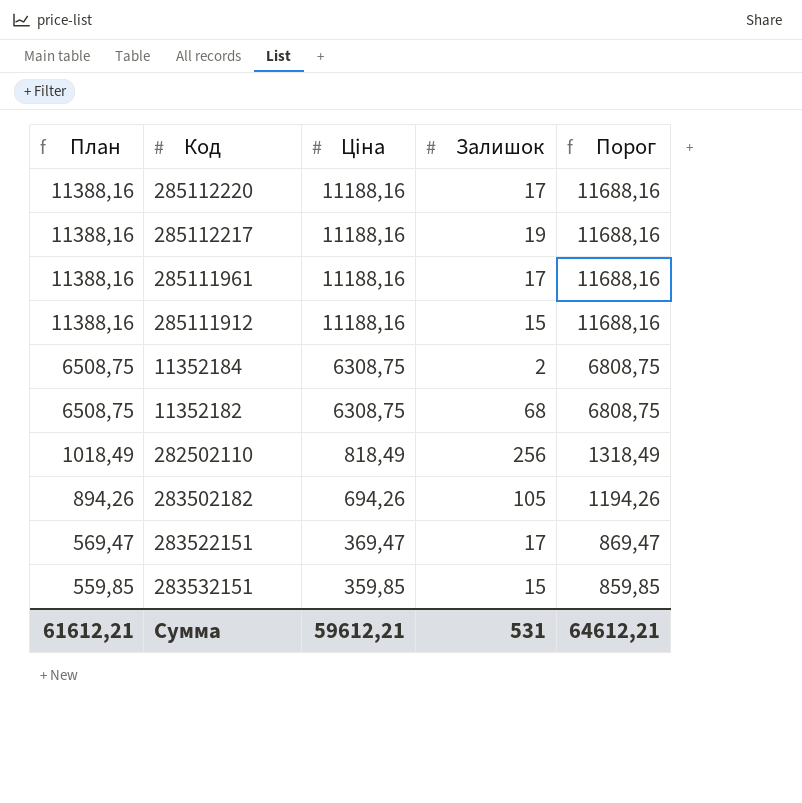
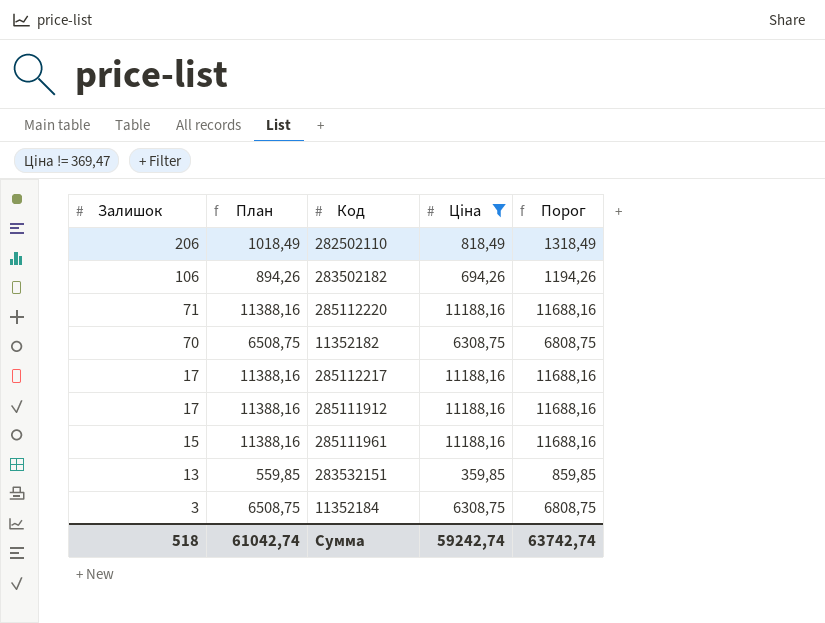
filter: none -> Ціна != 369,47
row order: План descending -> Залишок descending
column Залишок | position: 4 -> 1
282502110 | Залишок: 256 -> 206
283502182 | Залишок: 105 -> 106
285112220 | Залишок: 17 -> 71
11352182 | Залишок: 68 -> 70
285112217 | Залишок: 19 -> 17
285111912 | Залишок: 15 -> 17
285111961 | Залишок: 17 -> 15
283532151 | Залишок: 15 -> 13
11352184 | Залишок: 2 -> 3
Сумма | Залишок: 531 -> 518
Сумма | План: 61612,21 -> 61042,74
Сумма | Ціна: 59612,21 -> 59242,74
Сумма | Порог: 64612,21 -> 63742,74

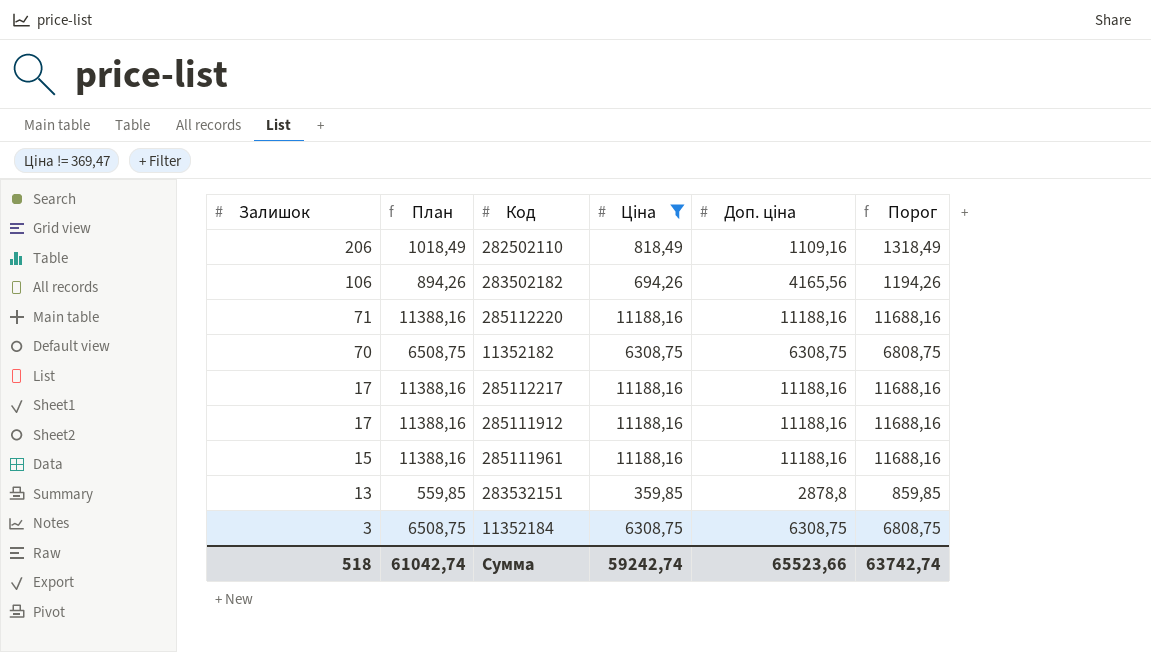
column Доп. ціна | position: none -> 5

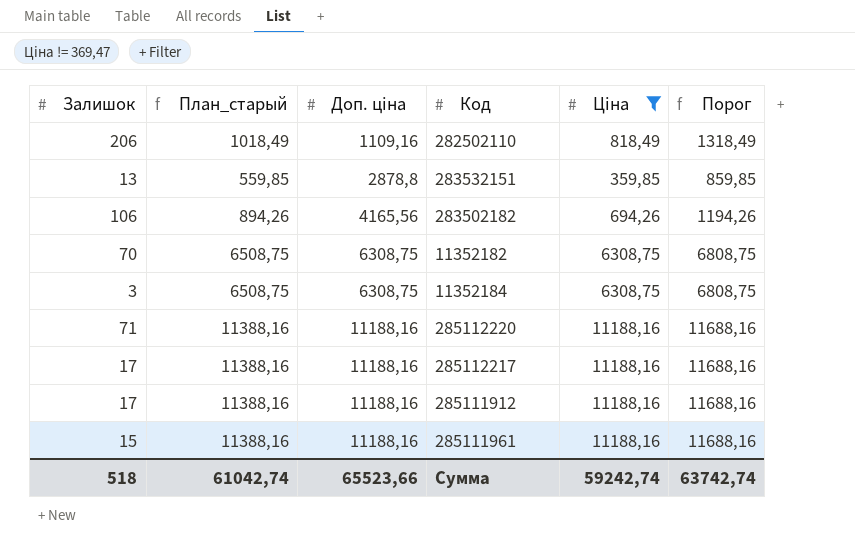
row order: Залишок descending -> Доп. ціна ascending
column name: План -> План_старый
column Доп. ціна | position: 5 -> 3

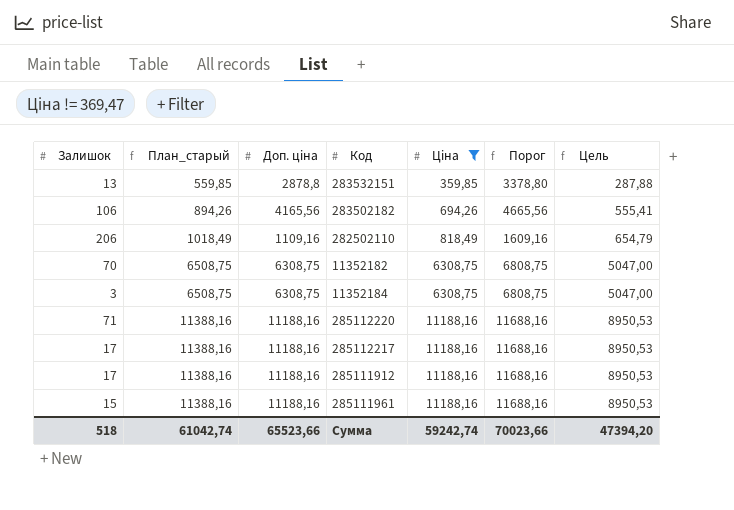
row order: Доп. ціна ascending -> План_старый ascending
column Порог | formula: [Ціна] + 500 -> [Доп. ціна] + 500
column Цель | formula: none -> [Ціна] * 0,8
Сумма | Порог: 63742,74 -> 70023,66

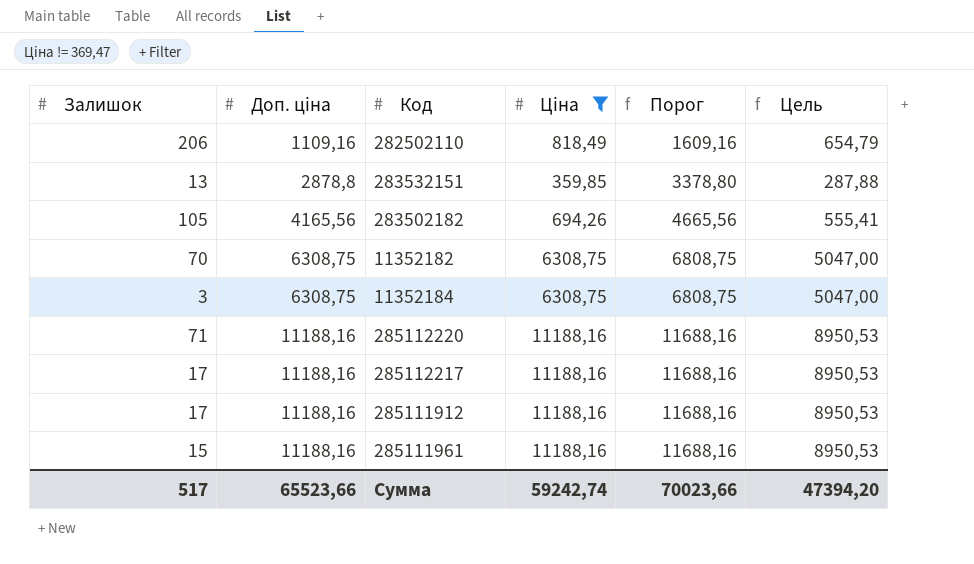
row order: План_старый ascending -> Доп. ціна ascending
column План_старый | formula: [Ціна] + 200 -> none
283502182 | Залишок: 106 -> 105
Сумма | Залишок: 518 -> 517

